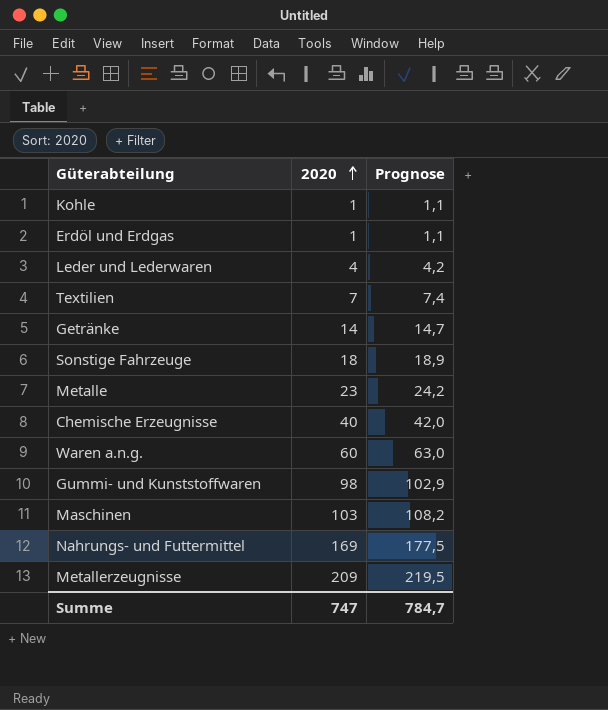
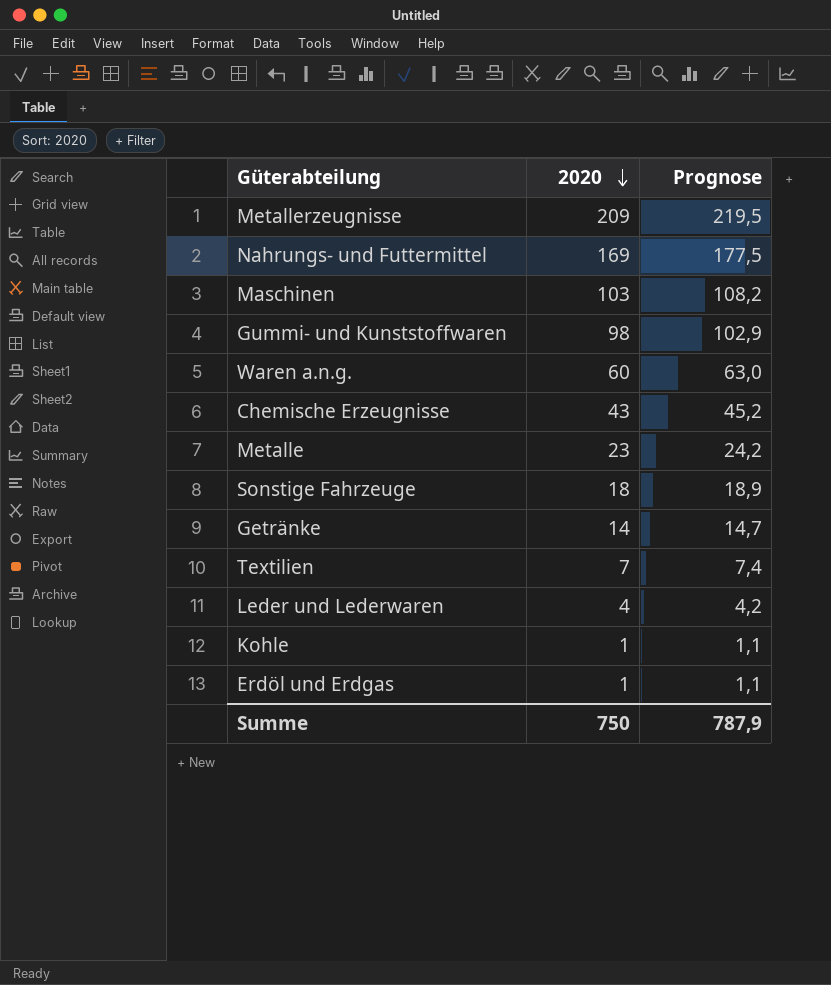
row order: 2020 ascending -> 2020 descending
Chemische Erzeugnisse | 2020: 40 -> 43
Chemische Erzeugnisse | Prognose: 42,0 -> 45,2
Summe | 2020: 747 -> 750
Summe | Prognose: 784,7 -> 787,9

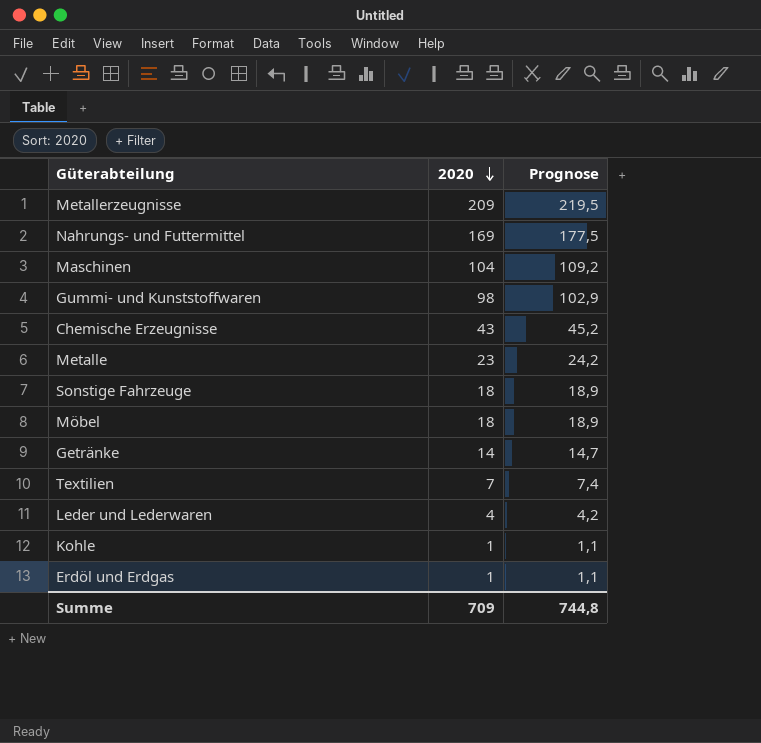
row Waren a.n.g.: 60 | 63,0 -> none
Maschinen | 2020: 103 -> 104
Maschinen | Prognose: 108,2 -> 109,2
row Möbel: none -> 18 | 18,9
Summe | 2020: 750 -> 709
Summe | Prognose: 787,9 -> 744,8

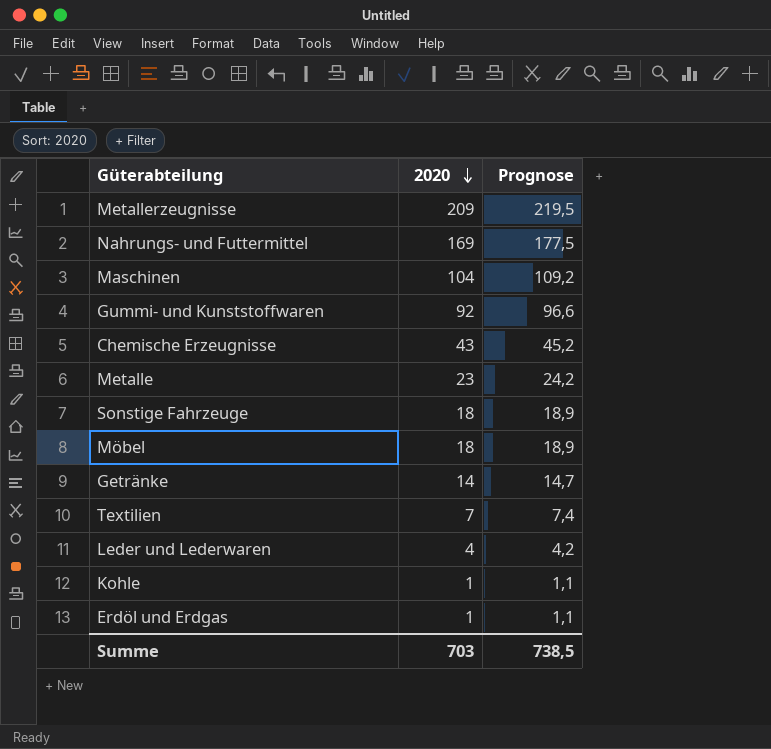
Gummi- und Kunststoffwaren | 2020: 98 -> 92
Gummi- und Kunststoffwaren | Prognose: 102,9 -> 96,6
Summe | 2020: 709 -> 703
Summe | Prognose: 744,8 -> 738,5

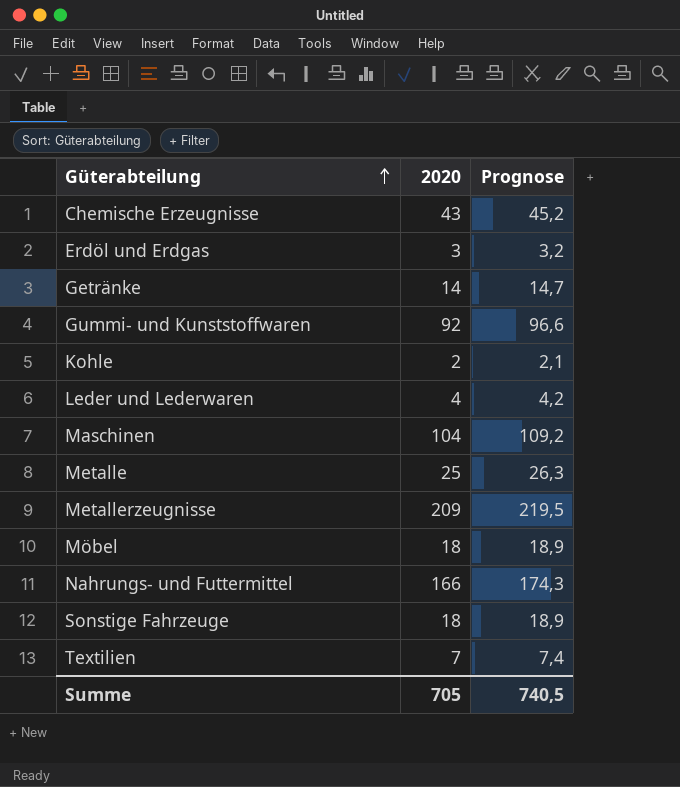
row order: 2020 descending -> Güterabteilung ascending
Erdöl und Erdgas | 2020: 1 -> 3
Erdöl und Erdgas | Prognose: 1,1 -> 3,2
Kohle | 2020: 1 -> 2
Kohle | Prognose: 1,1 -> 2,1
Metalle | 2020: 23 -> 25
Metalle | Prognose: 24,2 -> 26,3
Nahrungs- und Futtermittel | 2020: 169 -> 166
Nahrungs- und Futtermittel | Prognose: 177,5 -> 174,3
Summe | 2020: 703 -> 705
Summe | Prognose: 738,5 -> 740,5

